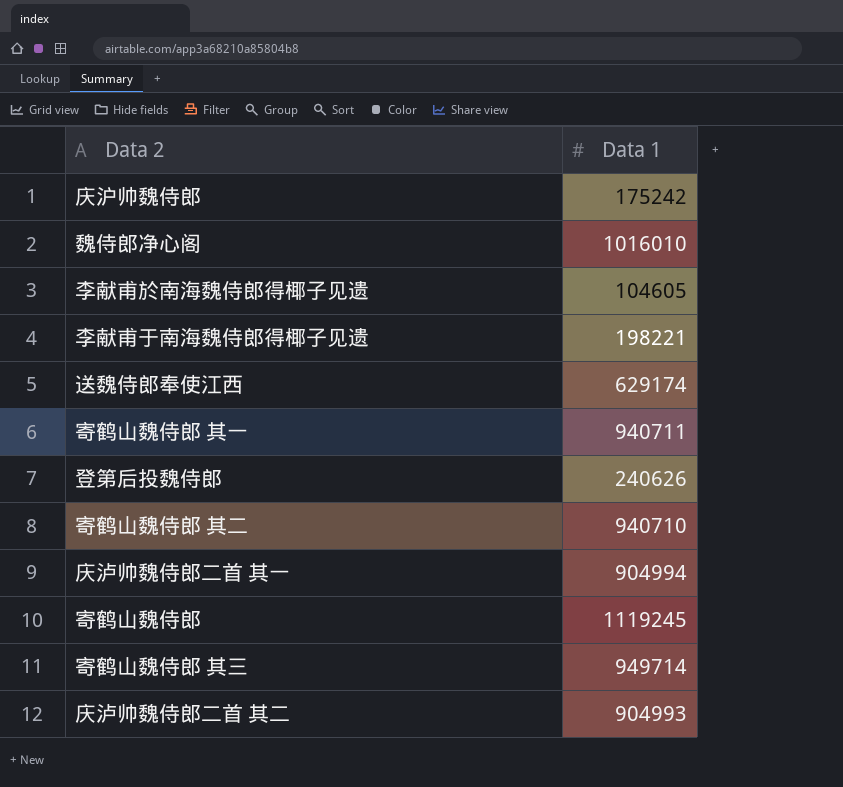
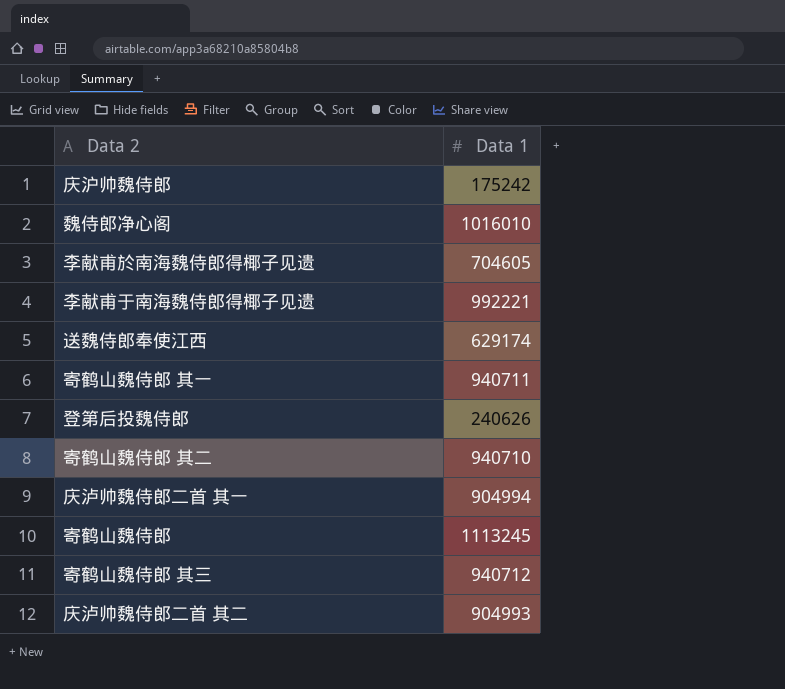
李献甫於南海魏侍郎得椰子见遗 | Data 1: 104605 -> 704605
李献甫于南海魏侍郎得椰子见遗 | Data 1: 198221 -> 992221
寄鹤山魏侍郎 | Data 1: 1119245 -> 1113245
寄鹤山魏侍郎 其三 | Data 1: 949714 -> 940712

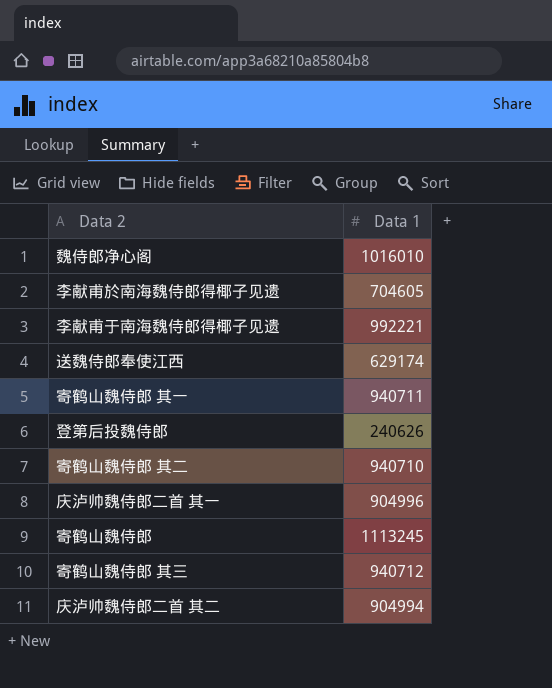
row 庆沪帅魏侍郎: 175242 -> none
庆泸帅魏侍郎二首 其一 | Data 1: 904994 -> 904996
庆泸帅魏侍郎二首 其二 | Data 1: 904993 -> 904994

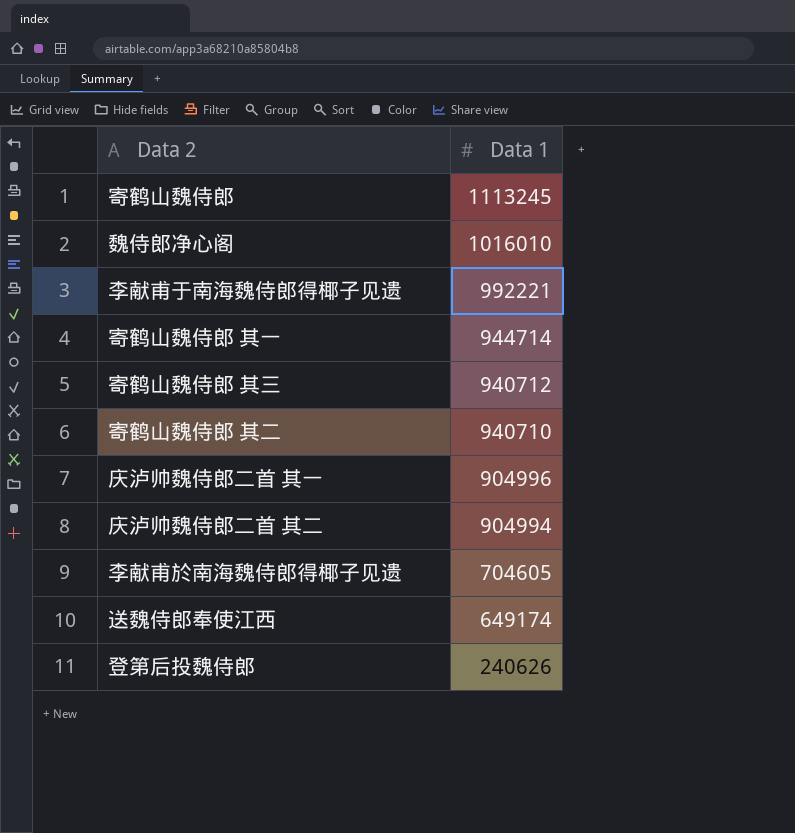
row order: none -> Data 1 descending
寄鹤山魏侍郎 其一 | Data 1: 940711 -> 944714
送魏侍郎奉使江西 | Data 1: 629174 -> 649174

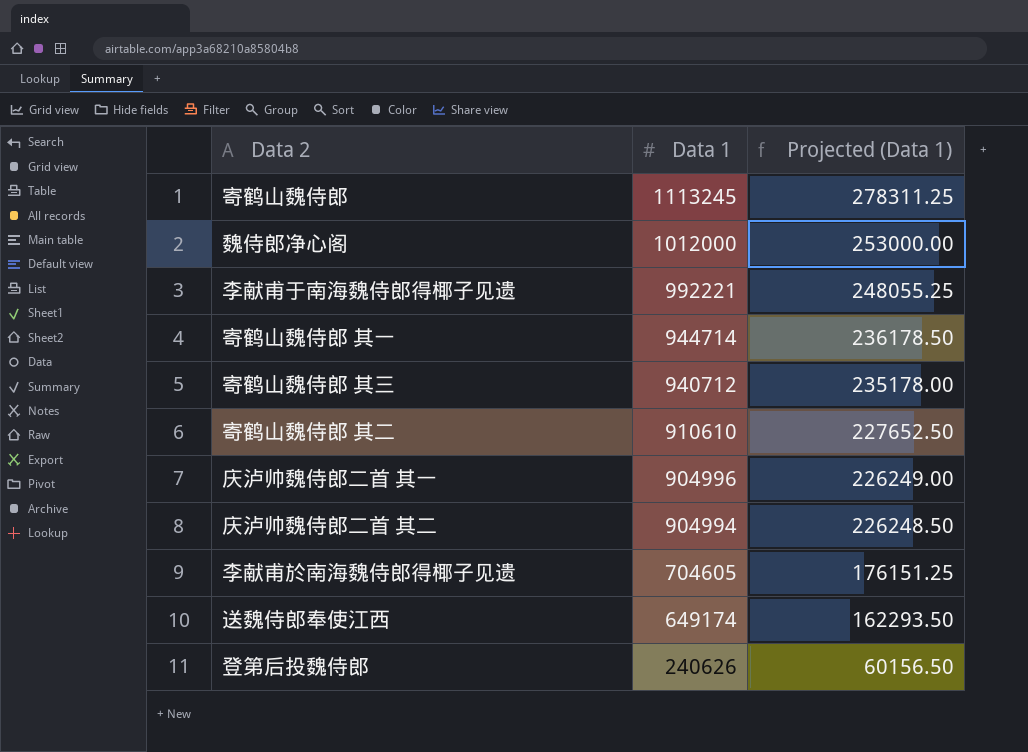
column Projected (Data 1) | formula: none -> [Data 1] * 0.25
魏侍郎净心阁 | Data 1: 1016010 -> 1012000
寄鹤山魏侍郎 其二 | Data 1: 940710 -> 910610

